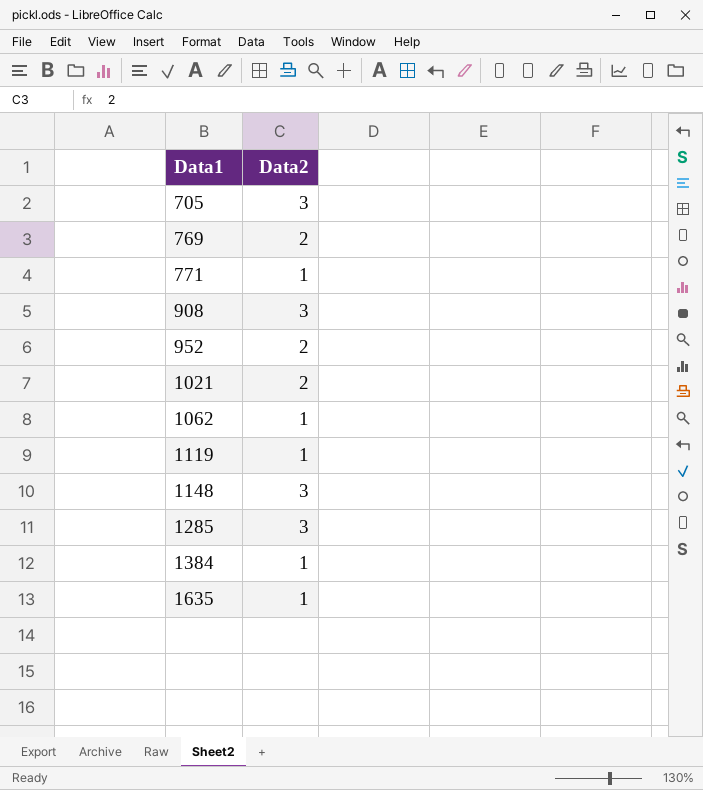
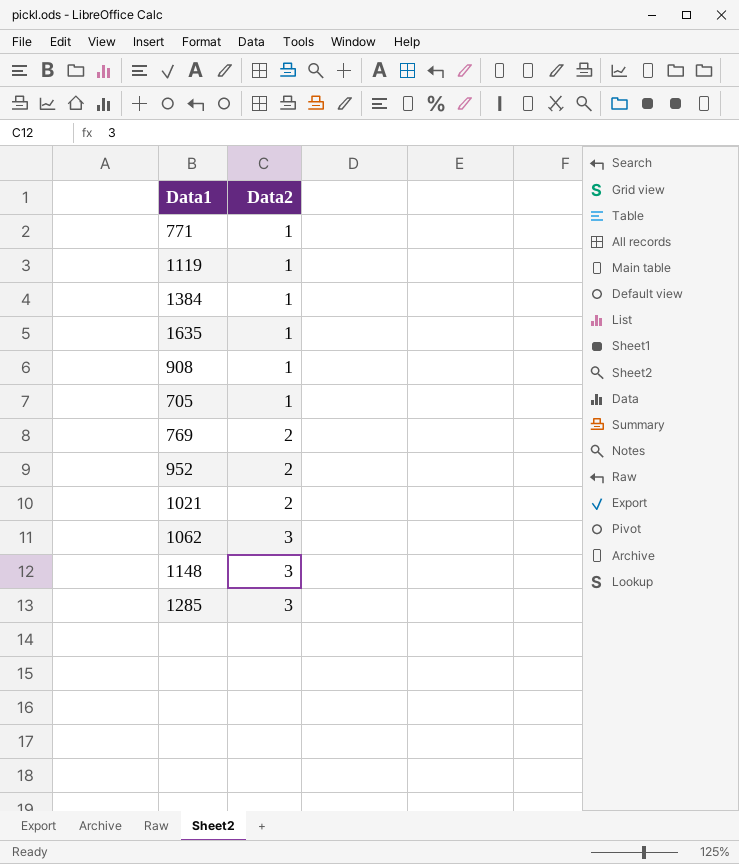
row order: Data1 ascending -> Data2 ascending
908 | Data2: 3 -> 1
705 | Data2: 3 -> 1
1062 | Data2: 1 -> 3

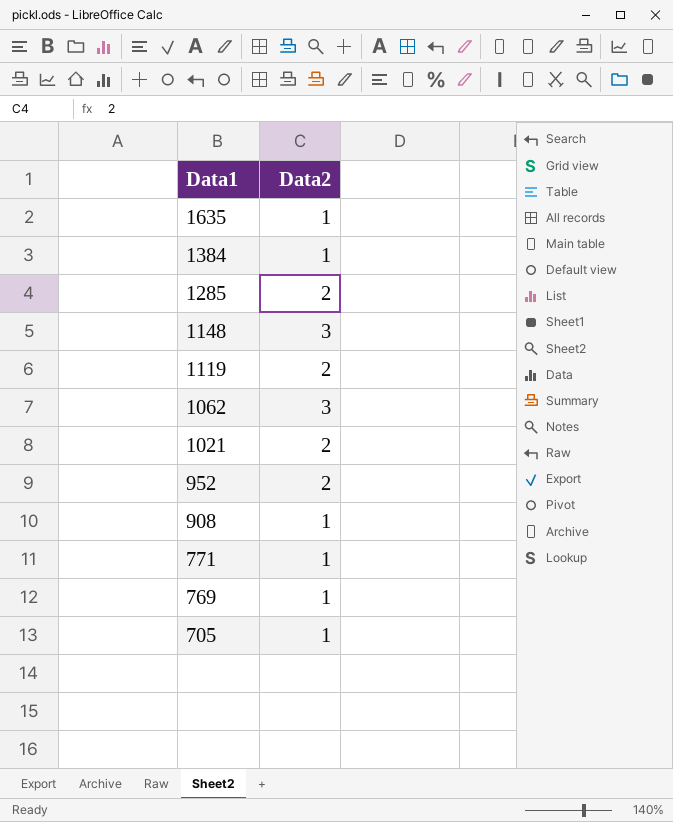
row order: Data2 ascending -> Data1 descending
1285 | Data2: 3 -> 2
1119 | Data2: 1 -> 2
769 | Data2: 2 -> 1

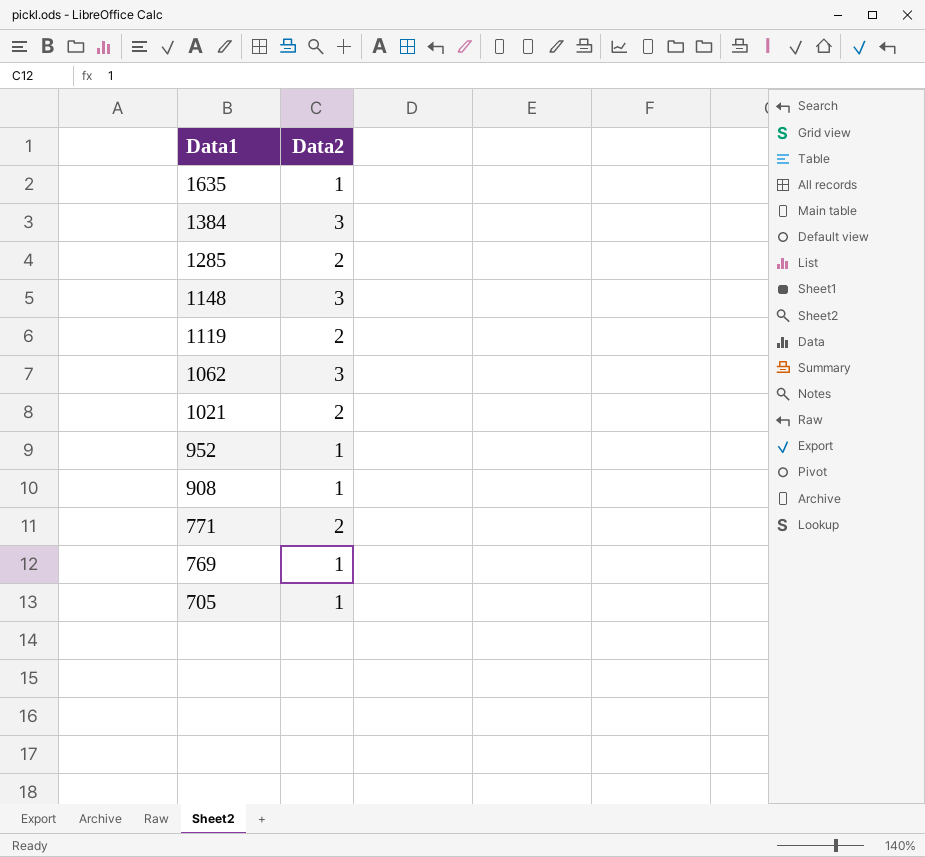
1384 | Data2: 1 -> 3
952 | Data2: 2 -> 1
771 | Data2: 1 -> 2

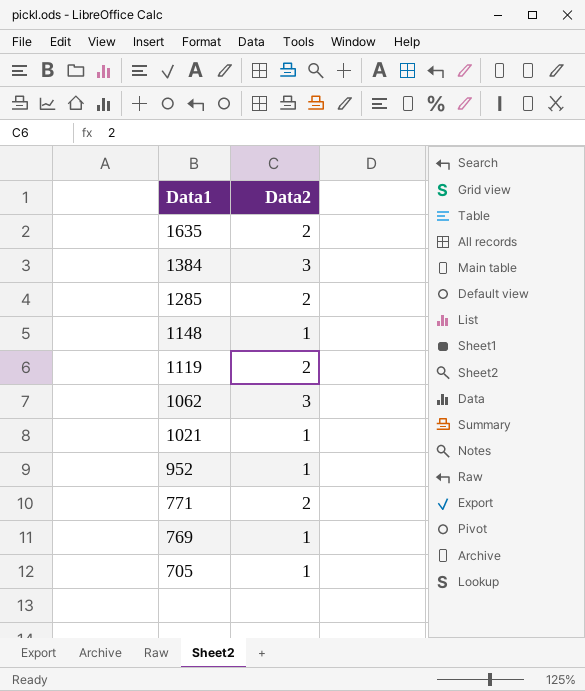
row 908: 1 -> none
1635 | Data2: 1 -> 2
1148 | Data2: 3 -> 1
1021 | Data2: 2 -> 1

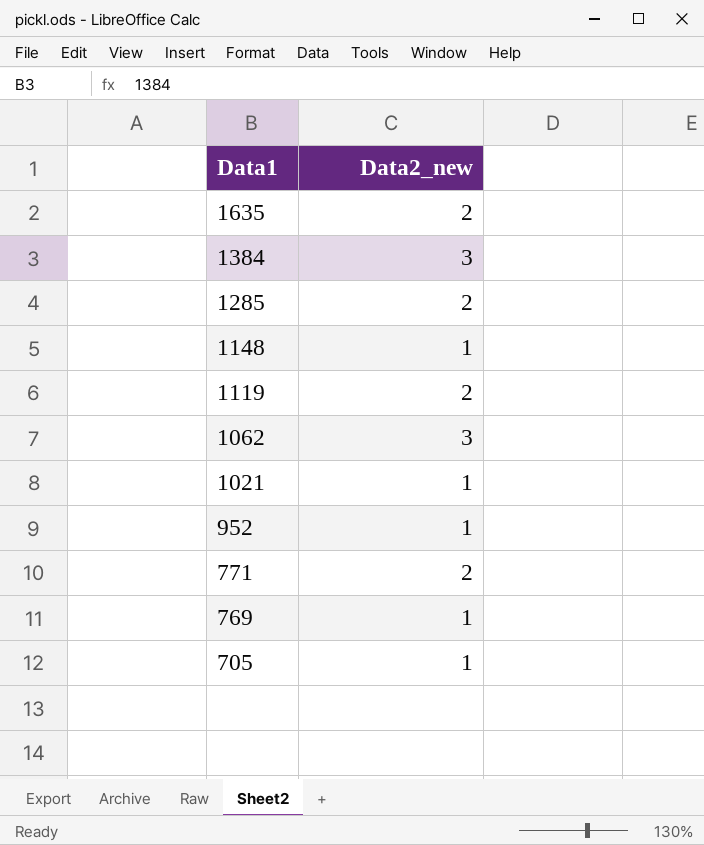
column name: Data2 -> Data2_new

